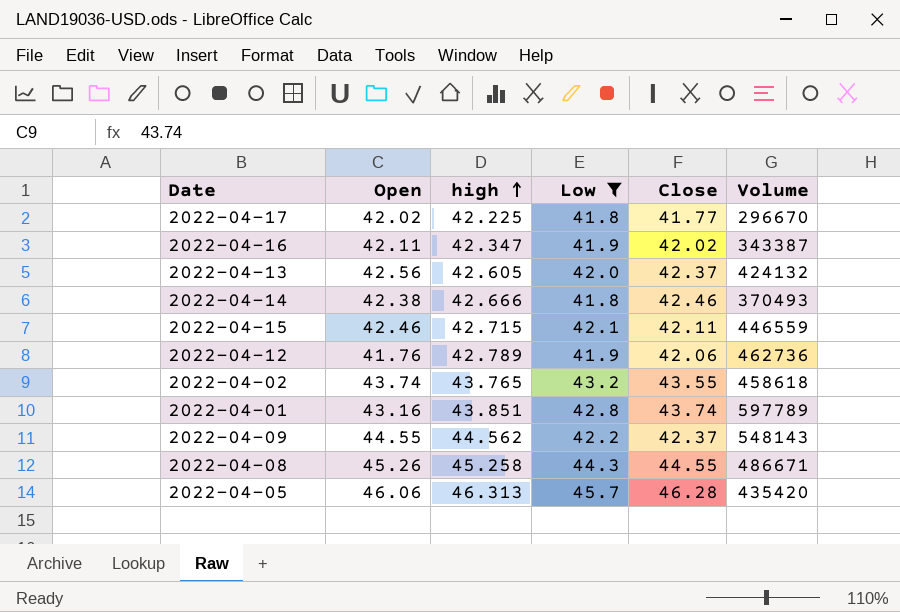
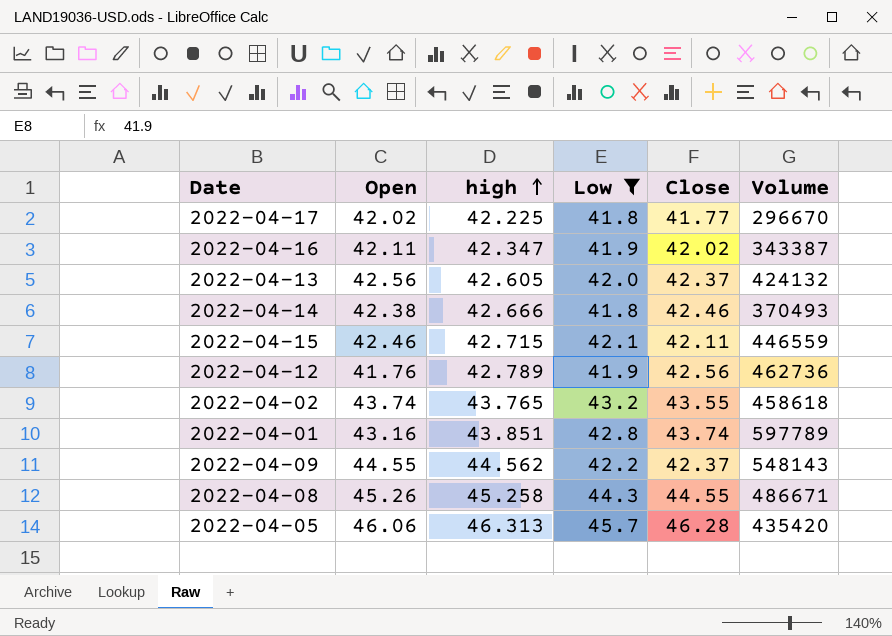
2022-04-12 | Close: 42.06 -> 42.56

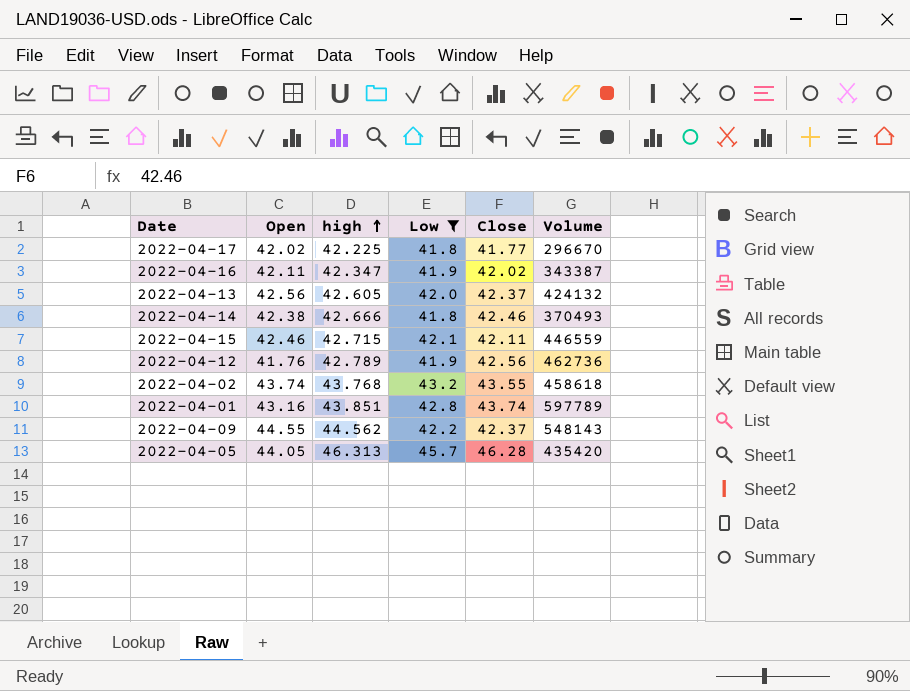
row 2022-04-08: 45.26 | 45.258 | 44.3 | 44.55 | 486671 -> none
2022-04-02 | high: 43.765 -> 43.768
2022-04-05 | Open: 46.06 -> 44.05

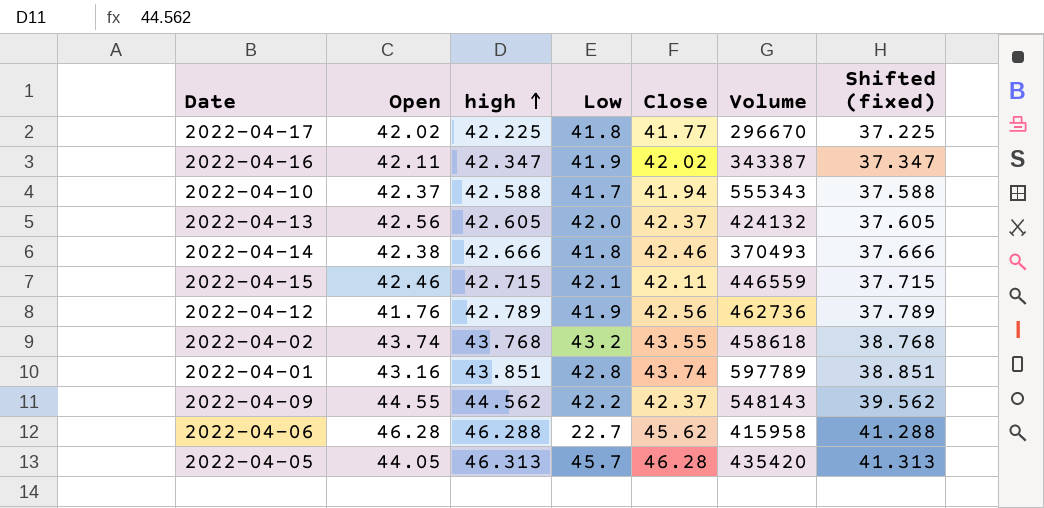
filter: Low >= 41.8 -> none
column Shifted (fixed) | formula: none -> [high] - 5

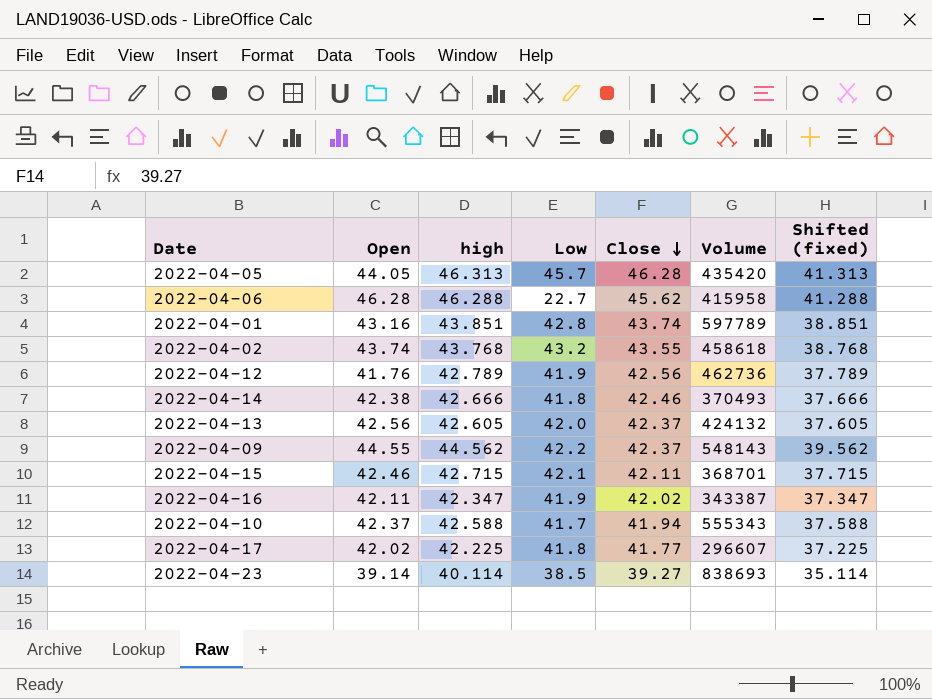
row order: high ascending -> Close descending
2022-04-15 | Volume: 446559 -> 368701
2022-04-17 | Volume: 296670 -> 296607
row 2022-04-23: none -> 39.14 | 40.114 | 38.5 | 39.27 | 838693 | 35.114

